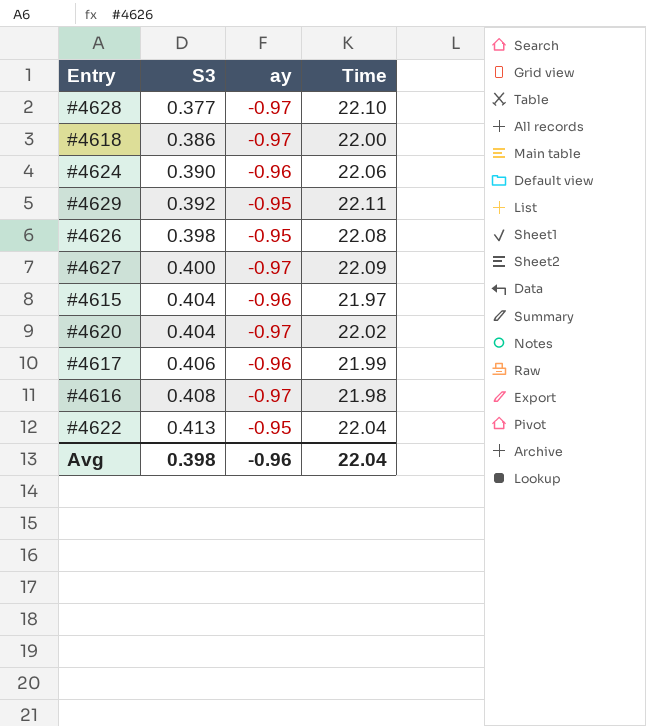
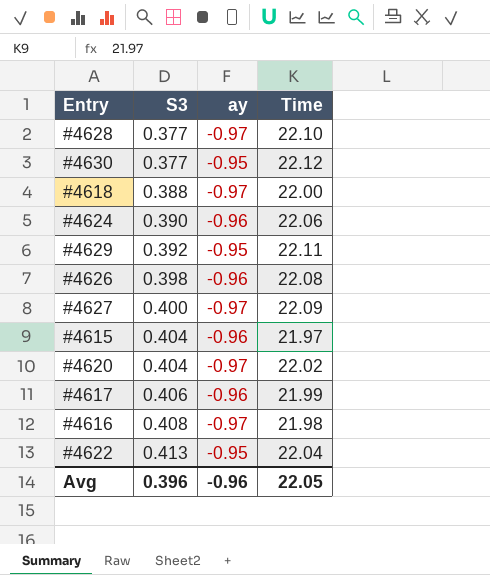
row #4630: none -> 0.377 | -0.95 | 22.12
#4618 | S3: 0.386 -> 0.388
#4626 | ay: -0.95 -> -0.96
Avg | S3: 0.398 -> 0.396
Avg | Time: 22.04 -> 22.05

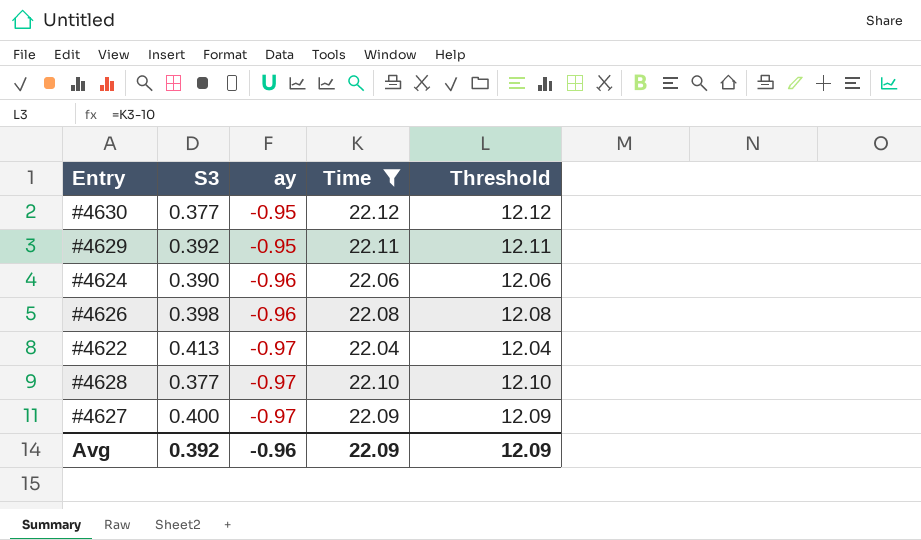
filter: none -> Time >= 22.04
row order: S3 ascending -> ay descending
column Threshold | formula: none -> [Time] - 10
#4622 | ay: -0.95 -> -0.97
Avg | S3: 0.396 -> 0.392
Avg | Time: 22.05 -> 22.09

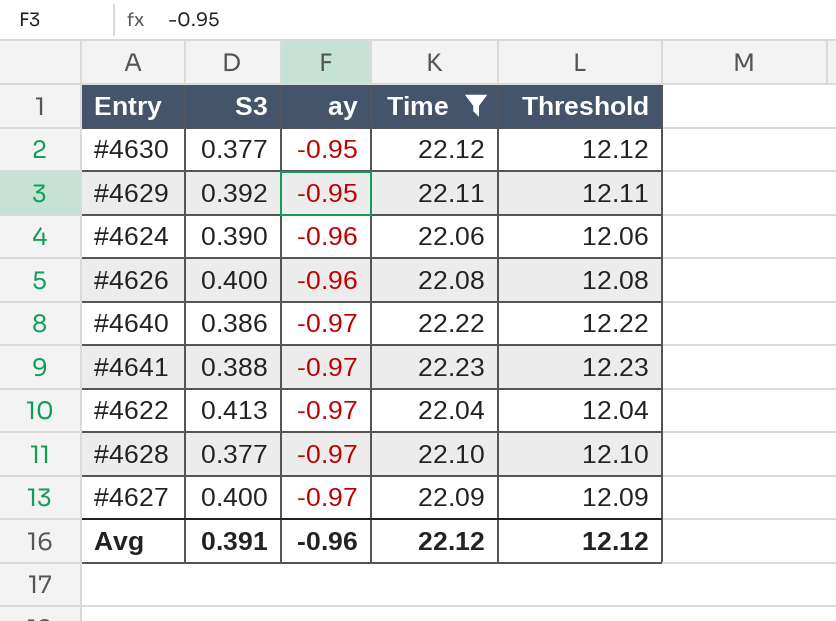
#4626 | S3: 0.398 -> 0.400
row #4640: none -> 0.386 | -0.97 | 22.22 | 12.22
row #4641: none -> 0.388 | -0.97 | 22.23 | 12.23
Avg | S3: 0.392 -> 0.391
Avg | Time: 22.09 -> 22.12
Avg | Threshold: 12.09 -> 12.12

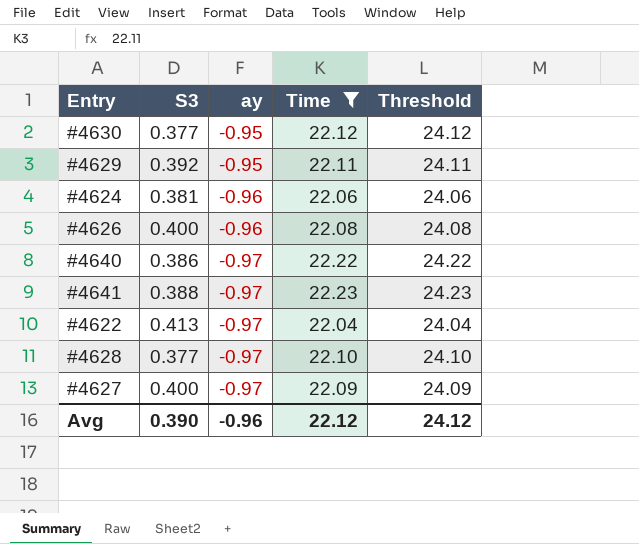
column Threshold | formula: [Time] - 10 -> [Time] + 2
#4624 | S3: 0.390 -> 0.381
Avg | S3: 0.391 -> 0.390
Avg | Threshold: 12.12 -> 24.12

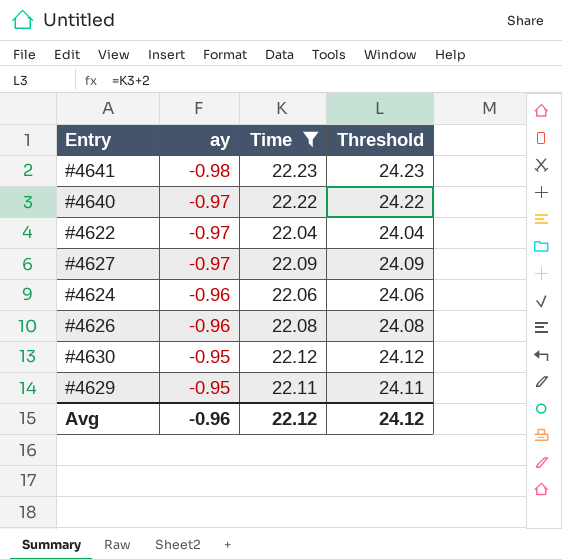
row order: ay descending -> ay ascending
column S3 | position: 2 -> none
row #4628: 0.377 | -0.97 | 22.10 | 24.10 -> none
#4641 | ay: -0.97 -> -0.98

